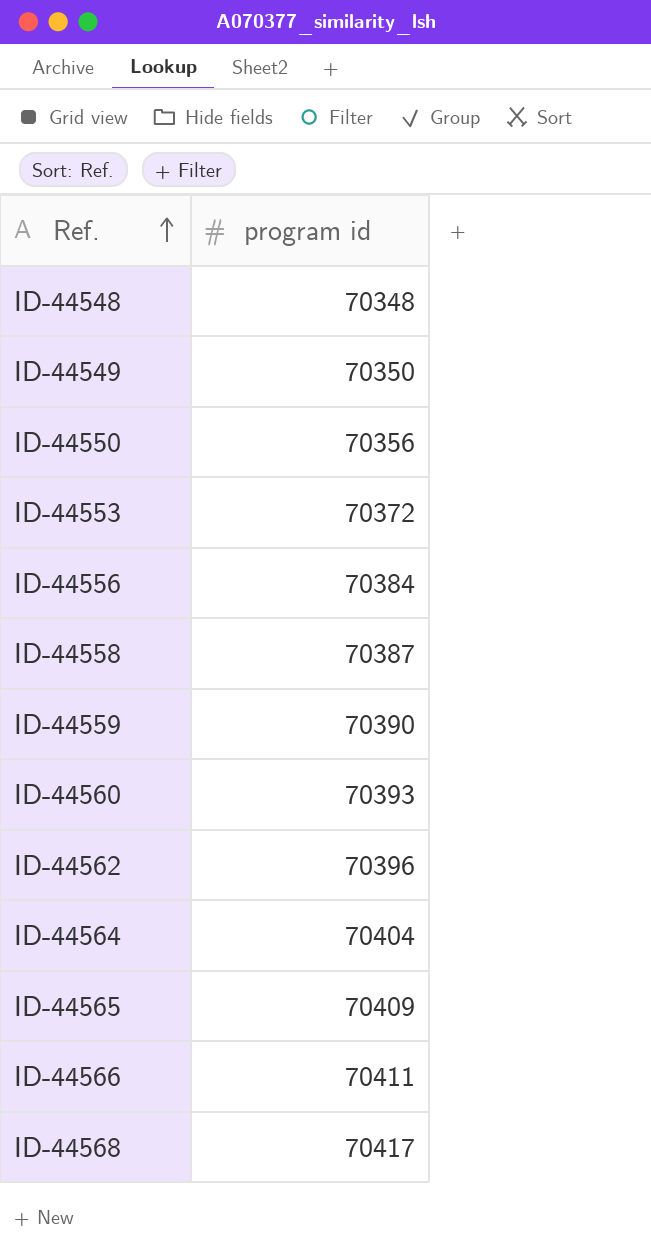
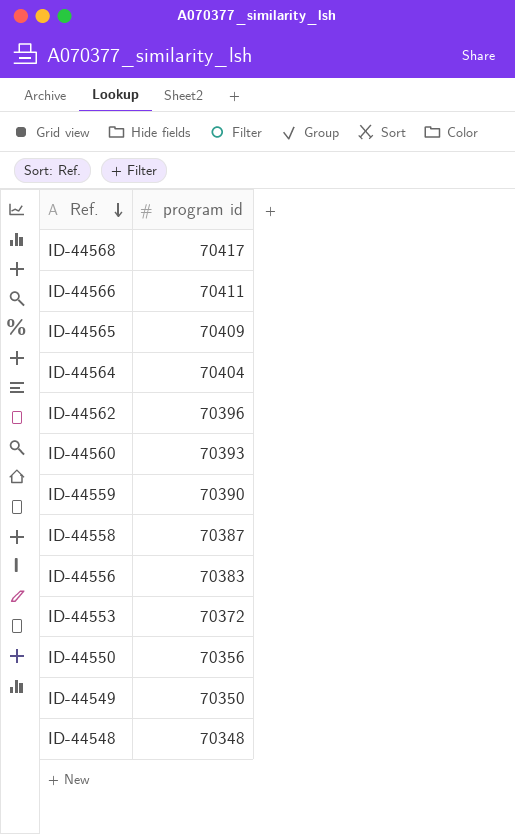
row order: Ref. ascending -> Ref. descending
ID-44556 | program id: 70384 -> 70383

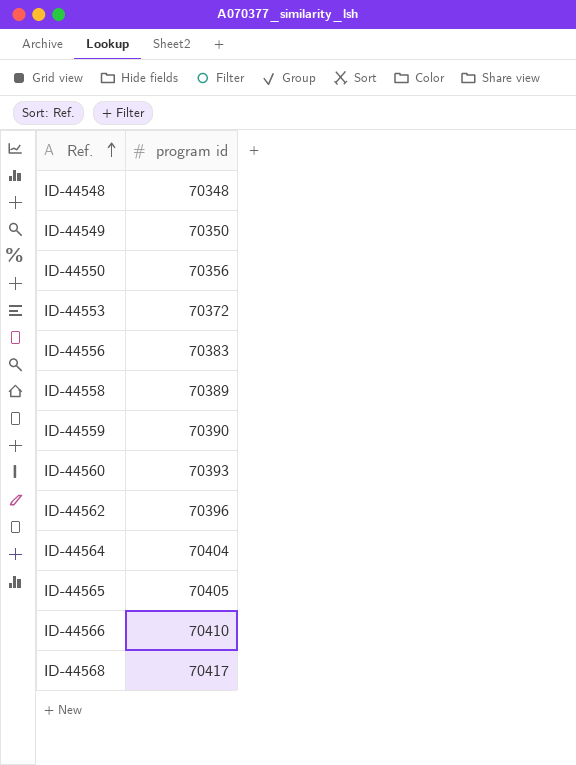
row order: Ref. descending -> Ref. ascending
ID-44558 | program id: 70387 -> 70389
ID-44565 | program id: 70409 -> 70405
ID-44566 | program id: 70411 -> 70410

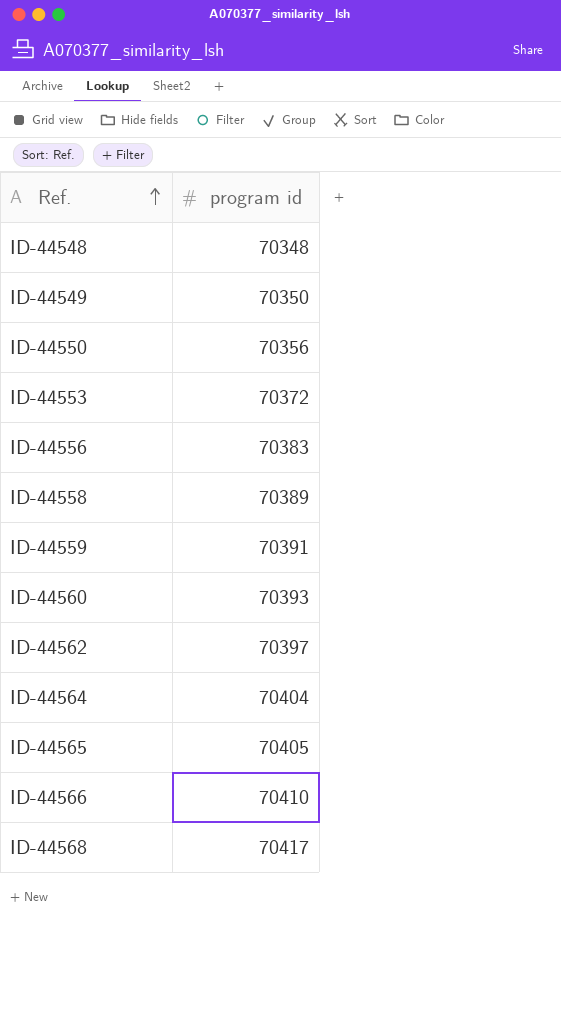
ID-44559 | program id: 70390 -> 70391
ID-44562 | program id: 70396 -> 70397

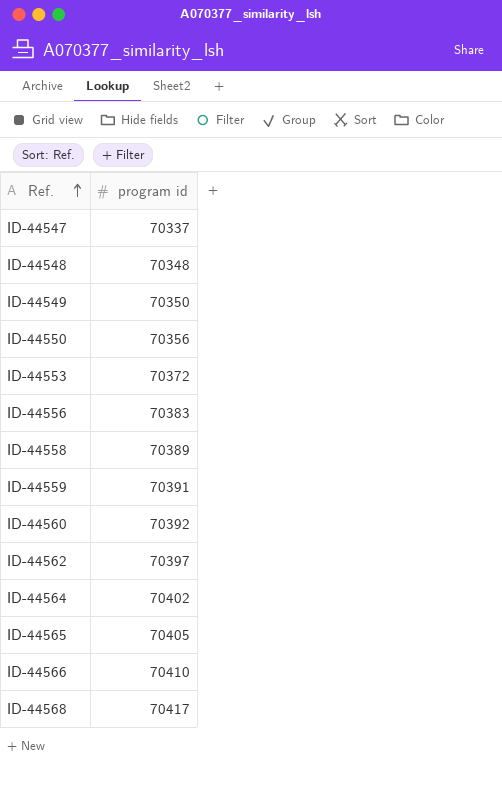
row ID-44547: none -> 70337
ID-44560 | program id: 70393 -> 70392
ID-44564 | program id: 70404 -> 70402

